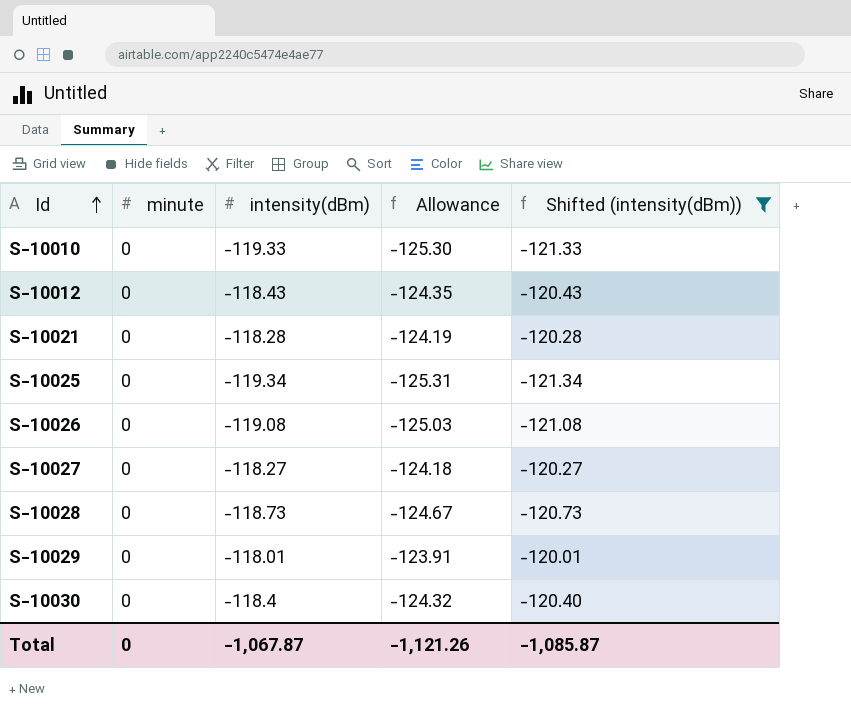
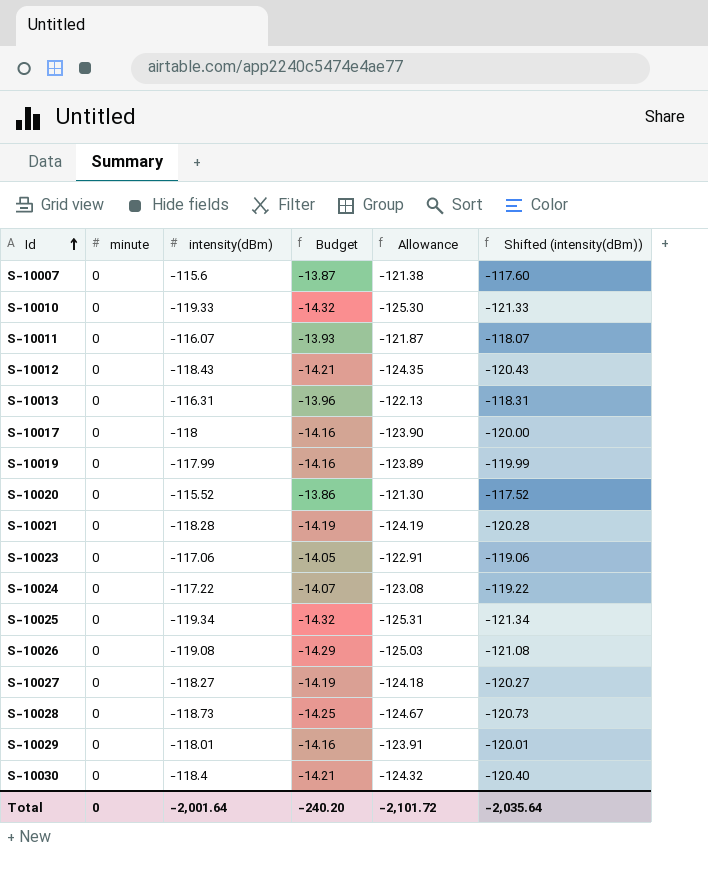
filter: Shifted (intensity(dBm)) <= -120.01 -> none
column Budget | formula: none -> [intensity(dBm)] * 0.12
Total | intensity(dBm): -1,067.87 -> -2,001.64
Total | Allowance: -1,121.26 -> -2,101.72
Total | Shifted (intensity(dBm)): -1,085.87 -> -2,035.64

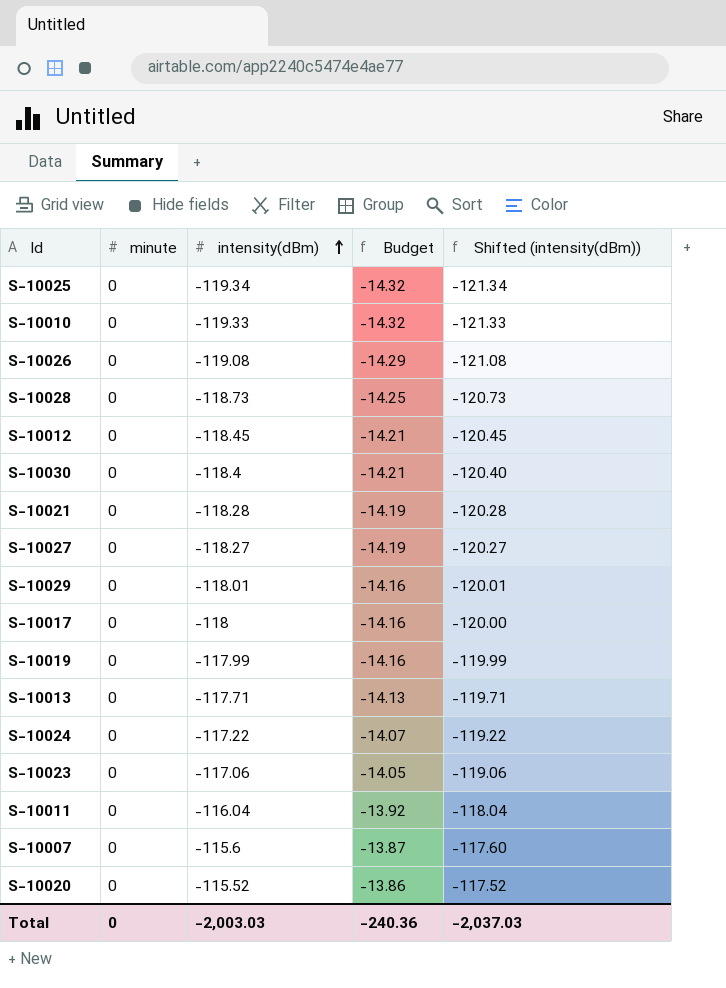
row order: Id ascending -> intensity(dBm) ascending
column Allowance | formula: [intensity(dBm)] * 1.05 -> none
S-10012 | intensity(dBm): -118.43 -> -118.45
S-10012 | Shifted (intensity(dBm)): -120.43 -> -120.45
S-10013 | intensity(dBm): -116.31 -> -117.71
S-10013 | Budget: -13.96 -> -14.13
S-10013 | Shifted (intensity(dBm)): -118.31 -> -119.71
S-10011 | intensity(dBm): -116.07 -> -116.04
S-10011 | Budget: -13.93 -> -13.92
S-10011 | Shifted (intensity(dBm)): -118.07 -> -118.04
Total | intensity(dBm): -2,001.64 -> -2,003.03
Total | Budget: -240.20 -> -240.36
Total | Shifted (intensity(dBm)): -2,035.64 -> -2,037.03

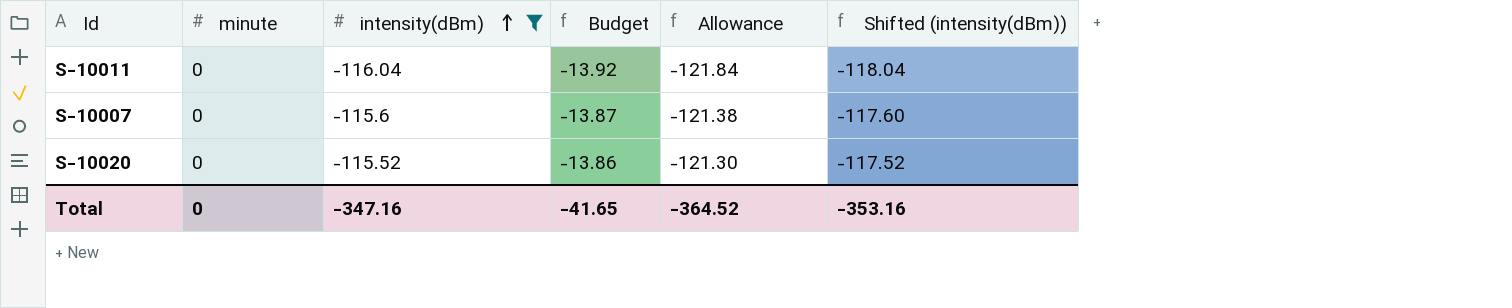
filter: none -> intensity(dBm) >= -116.04
column Allowance | formula: none -> [intensity(dBm)] * 1.05
Total | intensity(dBm): -2,003.03 -> -347.16
Total | Budget: -240.36 -> -41.65
Total | Shifted (intensity(dBm)): -2,037.03 -> -353.16

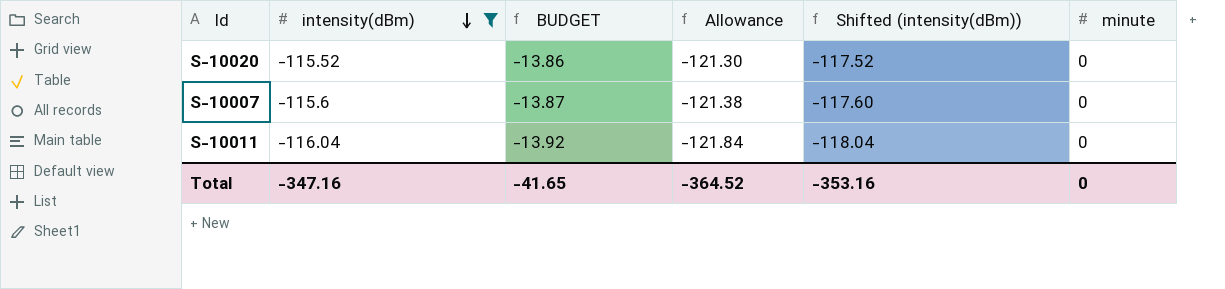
row order: intensity(dBm) ascending -> intensity(dBm) descending
column name: Budget -> BUDGET
column minute | position: 2 -> 6

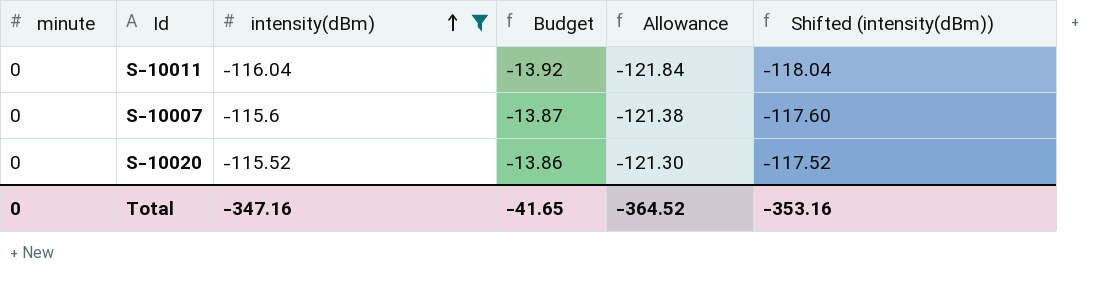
row order: intensity(dBm) descending -> intensity(dBm) ascending
column minute | position: 6 -> 1
column name: BUDGET -> Budget

